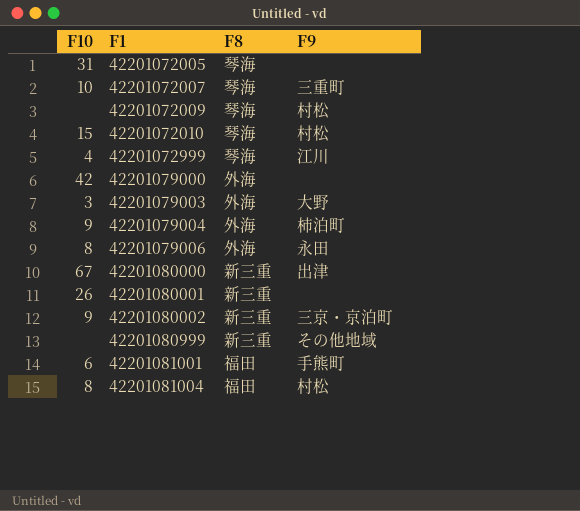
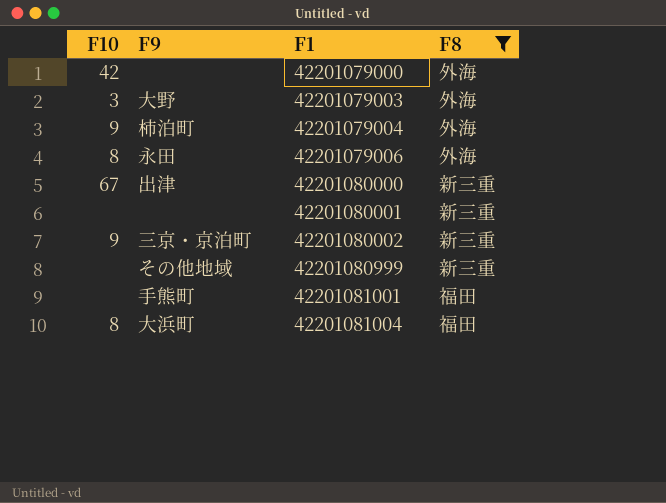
filter: none -> F8 != 琴海
column F9 | position: 4 -> 2
42201080001 | F10: 26 -> none
42201081001 | F10: 6 -> none
42201081004 | F9: 村松 -> 大浜町

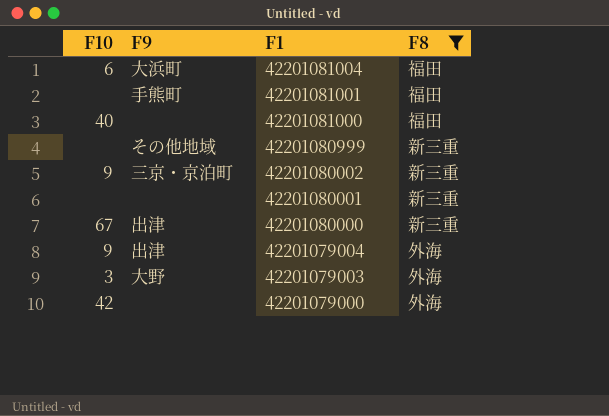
row order: F1 ascending -> F1 descending
row 42201079006: 8 | 永田 | 外海 -> none
42201081004 | F10: 8 -> 6
row 42201081000: none -> 40 | none | 福田
42201079004 | F9: 柿泊町 -> 出津

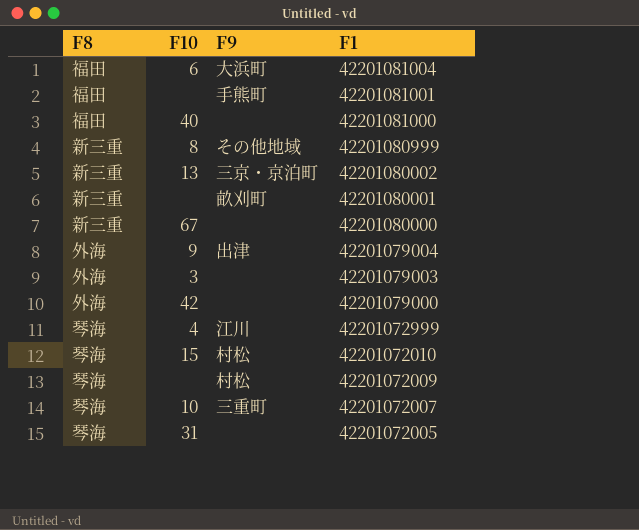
filter: F8 != 琴海 -> none
column F8 | position: 4 -> 1
42201080999 | F10: none -> 8
42201080002 | F10: 9 -> 13
42201080001 | F9: none -> 畝刈町
42201080000 | F9: 出津 -> none
42201079003 | F9: 大野 -> none

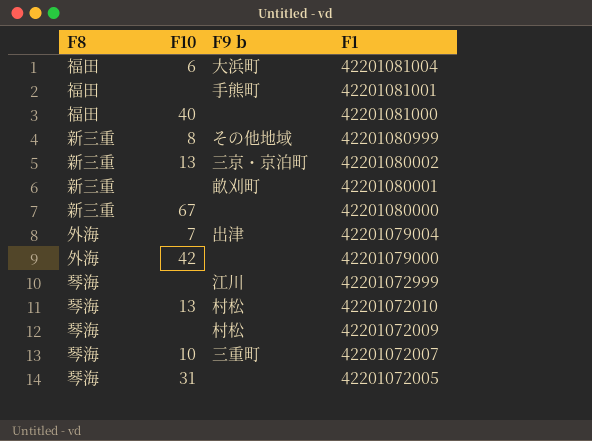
column name: F9 -> F9 b
row 42201079003: 外海 | 3 | none -> none
42201079004 | F10: 9 -> 7
42201072999 | F10: 4 -> none
42201072010 | F10: 15 -> 13

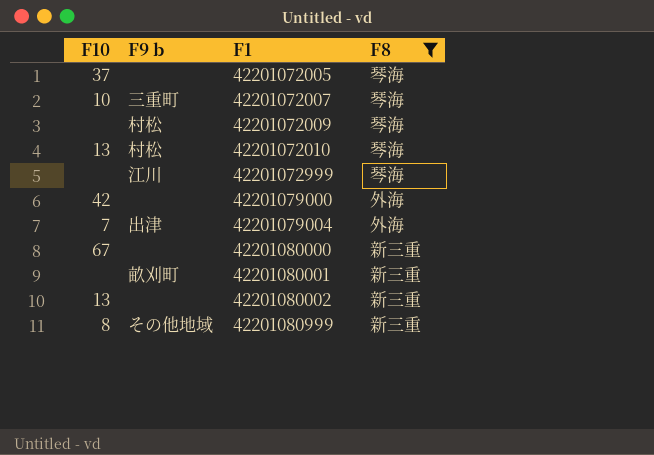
filter: none -> F8 != 福田
row order: F1 descending -> F1 ascending
column F8 | position: 1 -> 4
42201072005 | F10: 31 -> 37
42201080002 | F9 b: 三京・京泊町 -> none

